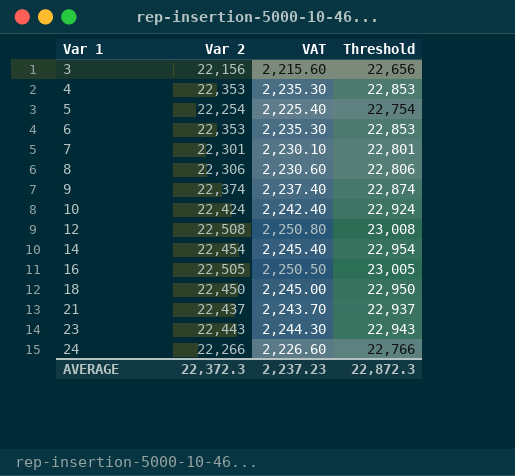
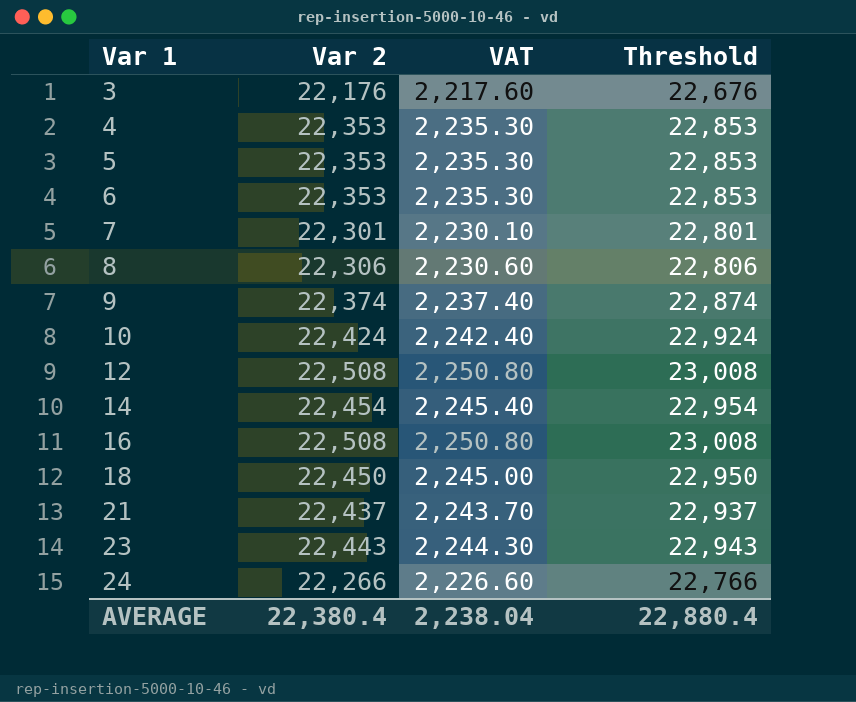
3 | Var 2: 22,156 -> 22,176
3 | VAT: 2,215.60 -> 2,217.60
3 | Threshold: 22,656 -> 22,676
5 | Var 2: 22,254 -> 22,353
5 | VAT: 2,225.40 -> 2,235.30
5 | Threshold: 22,754 -> 22,853
16 | Var 2: 22,505 -> 22,508
16 | VAT: 2,250.50 -> 2,250.80
16 | Threshold: 23,005 -> 23,008
AVERAGE | Var 2: 22,372.3 -> 22,380.4
AVERAGE | VAT: 2,237.23 -> 2,238.04
AVERAGE | Threshold: 22,872.3 -> 22,880.4

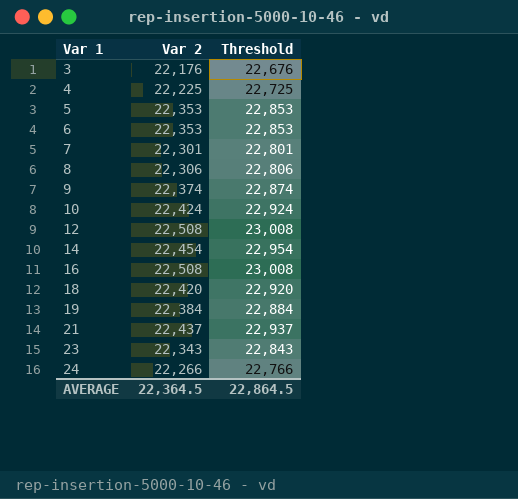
column VAT | formula: [Var 2] * 0.1 -> none
4 | Var 2: 22,353 -> 22,225
4 | Threshold: 22,853 -> 22,725
18 | Var 2: 22,450 -> 22,420
18 | Threshold: 22,950 -> 22,920
row 19: none -> 22,384 | 22,884
23 | Var 2: 22,443 -> 22,343
23 | Threshold: 22,943 -> 22,843
AVERAGE | Var 2: 22,380.4 -> 22,364.5
AVERAGE | Threshold: 22,880.4 -> 22,864.5

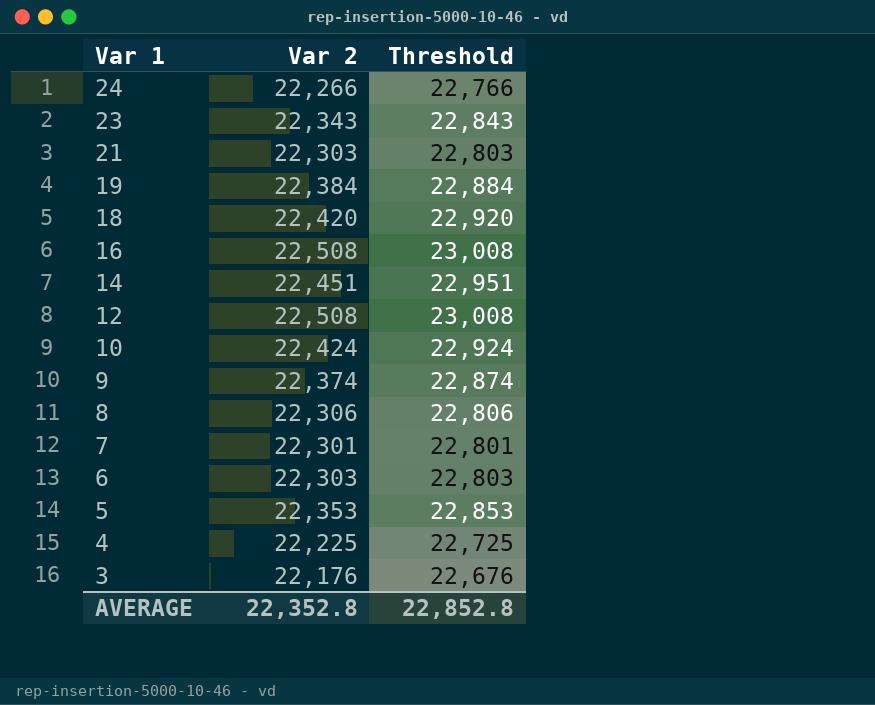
row order: Var 1 ascending -> Var 1 descending
21 | Var 2: 22,437 -> 22,303
21 | Threshold: 22,937 -> 22,803
14 | Var 2: 22,454 -> 22,451
14 | Threshold: 22,954 -> 22,951
6 | Var 2: 22,353 -> 22,303
6 | Threshold: 22,853 -> 22,803
AVERAGE | Var 2: 22,364.5 -> 22,352.8
AVERAGE | Threshold: 22,864.5 -> 22,852.8

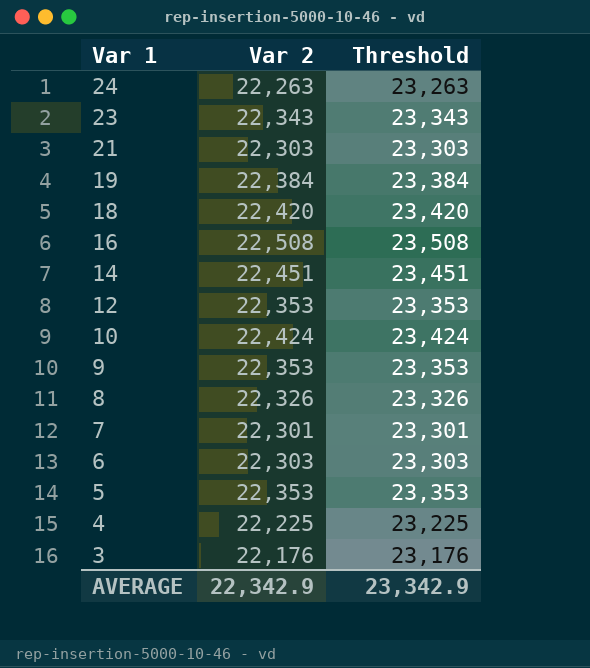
column Threshold | formula: [Var 2] + 500 -> [Var 2] + 1000
24 | Var 2: 22,266 -> 22,263
12 | Var 2: 22,508 -> 22,353
9 | Var 2: 22,374 -> 22,353
8 | Var 2: 22,306 -> 22,326
AVERAGE | Var 2: 22,352.8 -> 22,342.9
AVERAGE | Threshold: 22,852.8 -> 23,342.9

